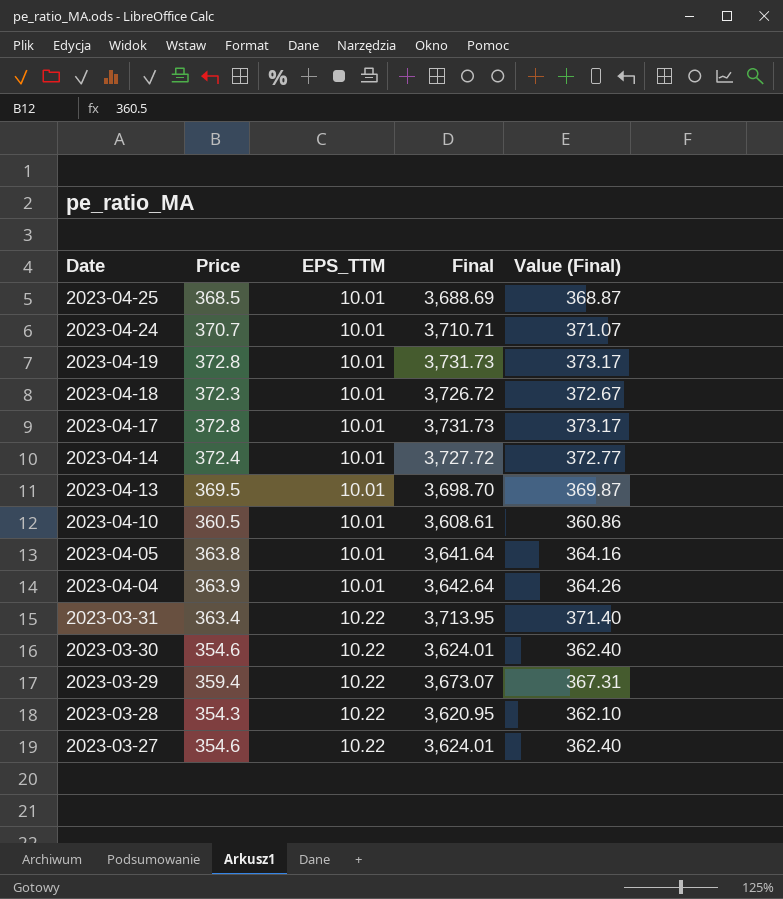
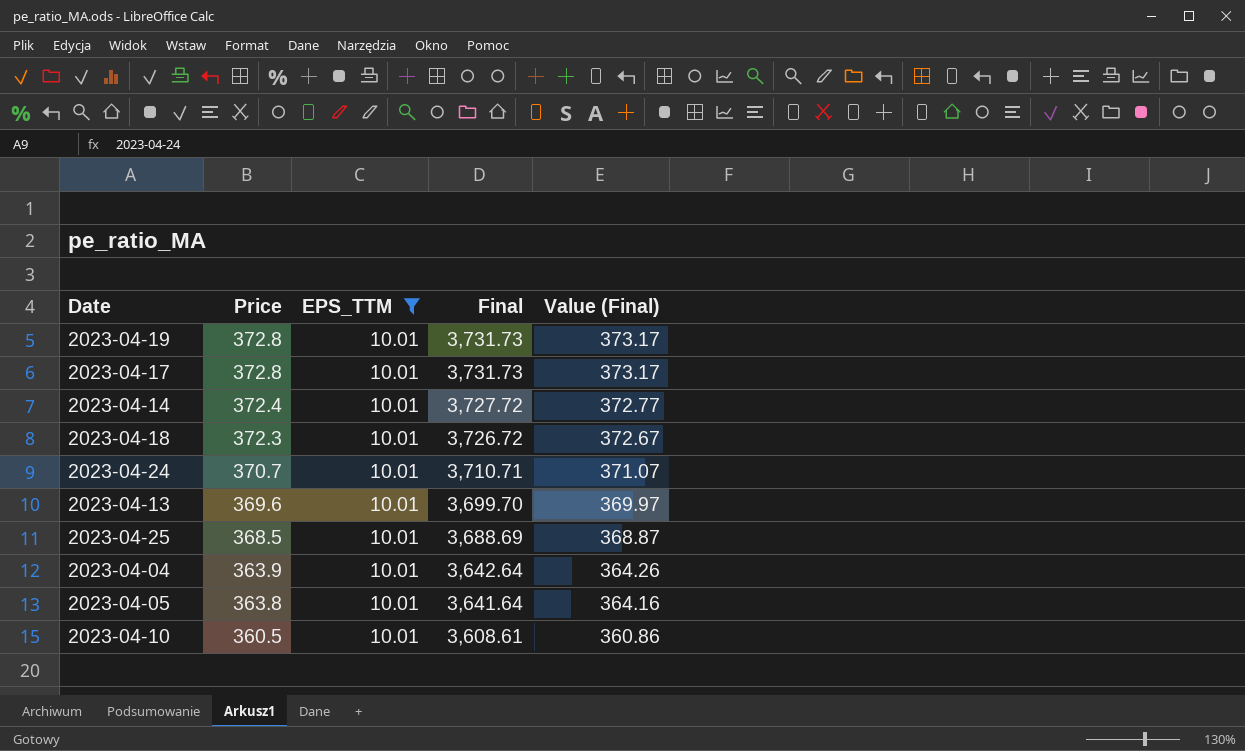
filter: none -> EPS_TTM = 10.01
row order: Date descending -> Price descending
2023-04-13 | Price: 369.5 -> 369.6
2023-04-13 | Final: 3,698.70 -> 3,699.70
2023-04-13 | Value (Final): 369.87 -> 369.97

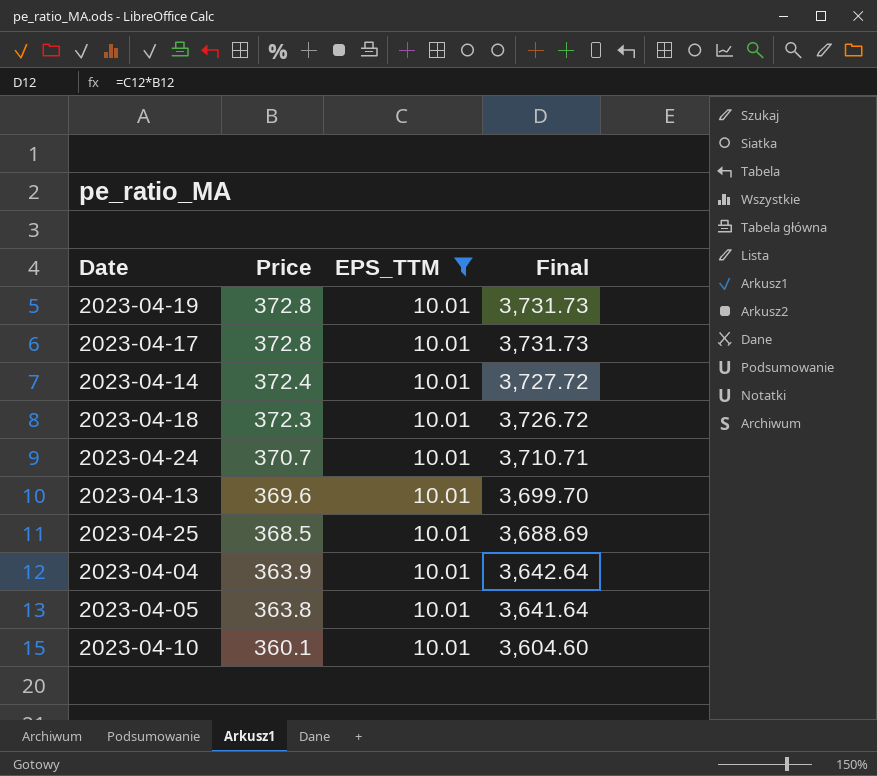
column Value (Final) | formula: [Final] * 0.1 -> none
2023-04-10 | Price: 360.5 -> 360.1
2023-04-10 | Final: 3,608.61 -> 3,604.60

